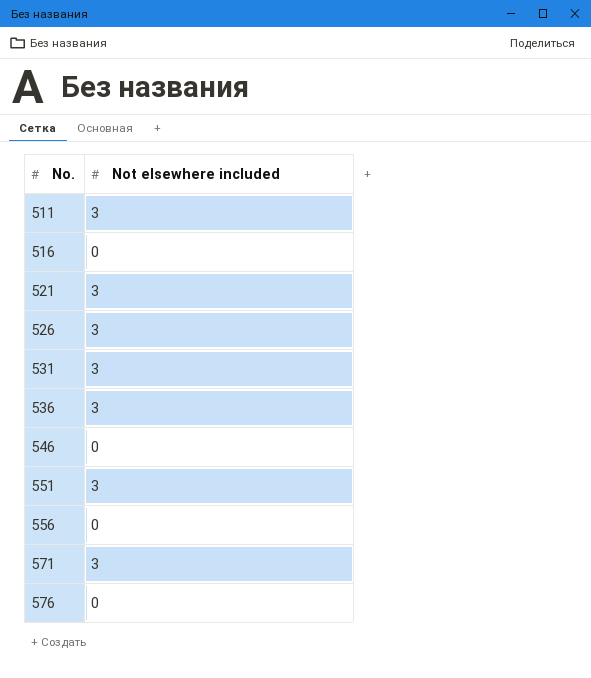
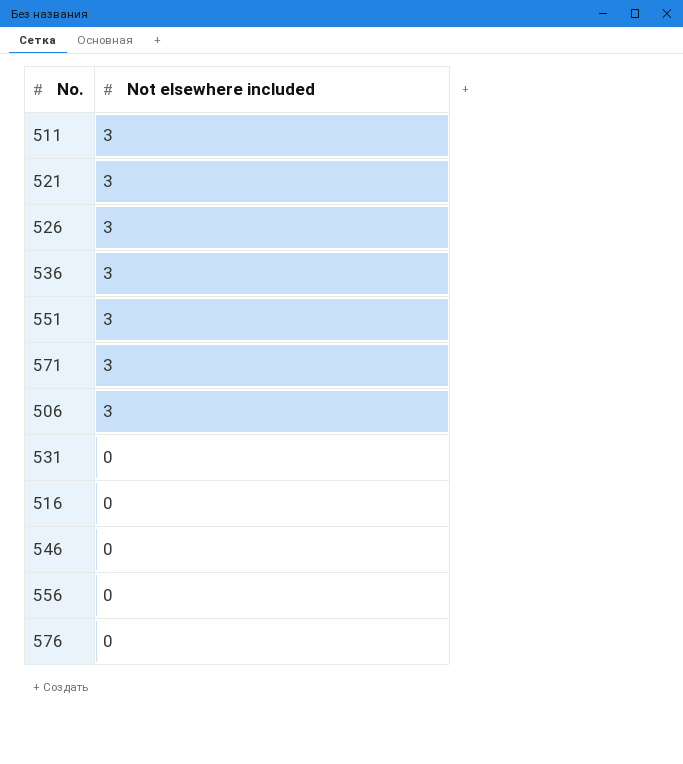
row order: No. ascending -> Not elsewhere included descending
row 506: none -> 3
531 | Not elsewhere included: 3 -> 0

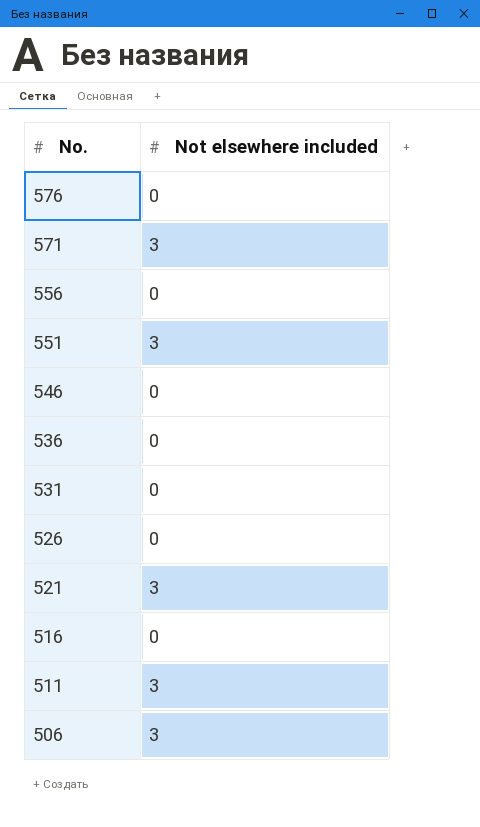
row order: Not elsewhere included descending -> No. descending
536 | Not elsewhere included: 3 -> 0
526 | Not elsewhere included: 3 -> 0

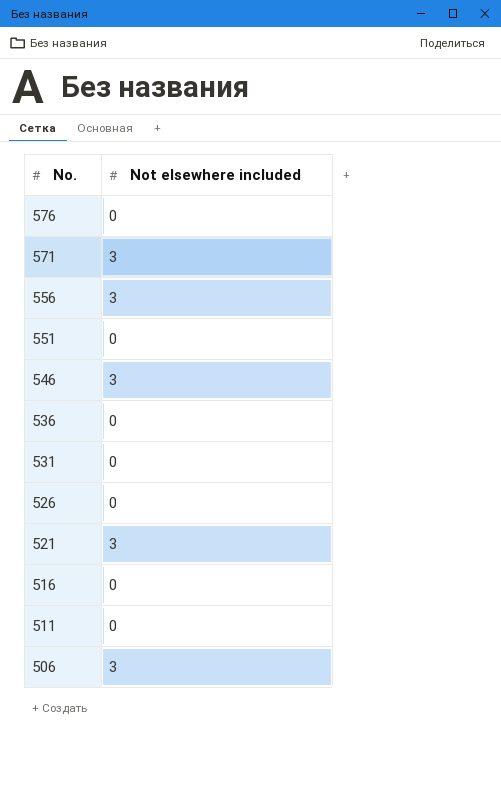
556 | Not elsewhere included: 0 -> 3
551 | Not elsewhere included: 3 -> 0
546 | Not elsewhere included: 0 -> 3
511 | Not elsewhere included: 3 -> 0

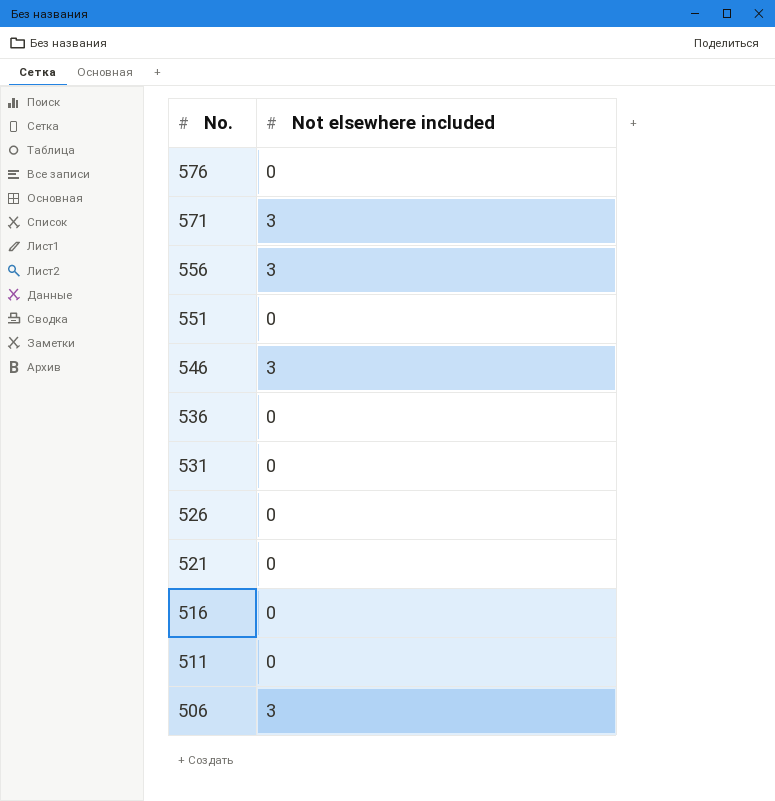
521 | Not elsewhere included: 3 -> 0

